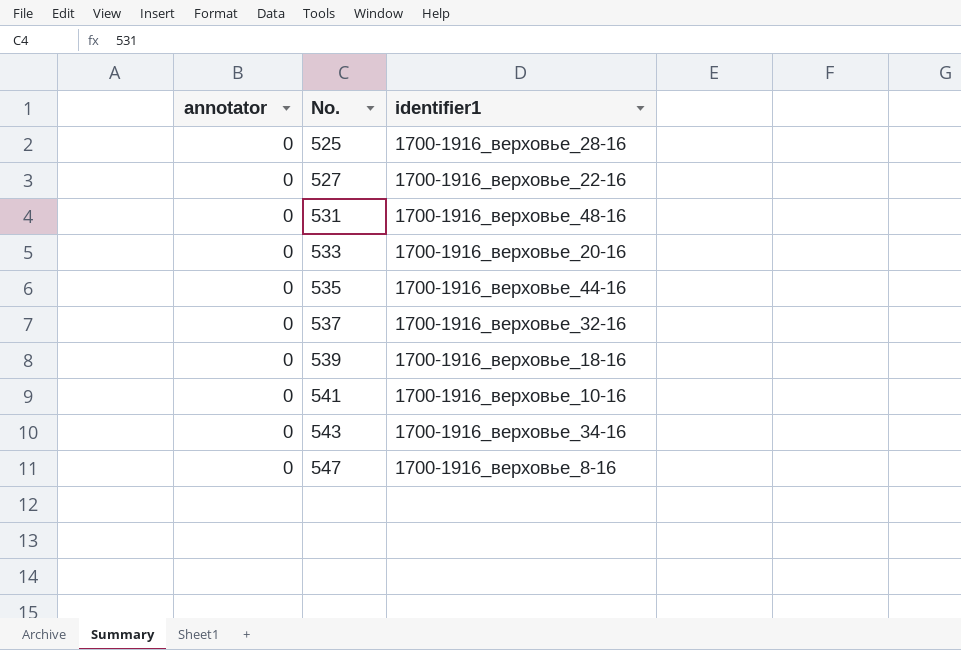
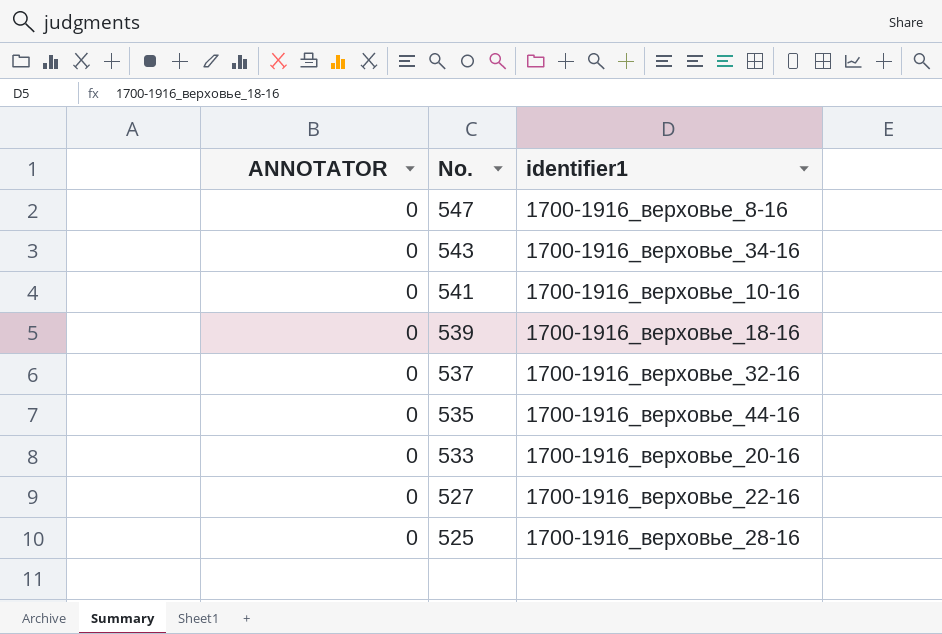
row order: No. ascending -> No. descending
column name: annotator -> ANNOTATOR
row 531: 0 | 1700-1916_верховье_48-16 -> none

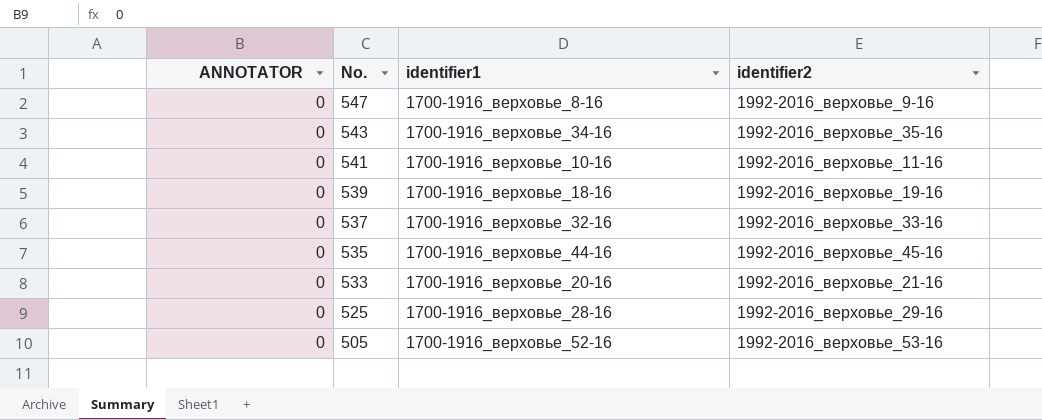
column identifier2 | position: none -> 4
row 527: 0 | 1700-1916_верховье_22-16 -> none
row 505: none -> 0 | 1700-1916_верховье_52-16 | 1992-2016_верховье_53-16

